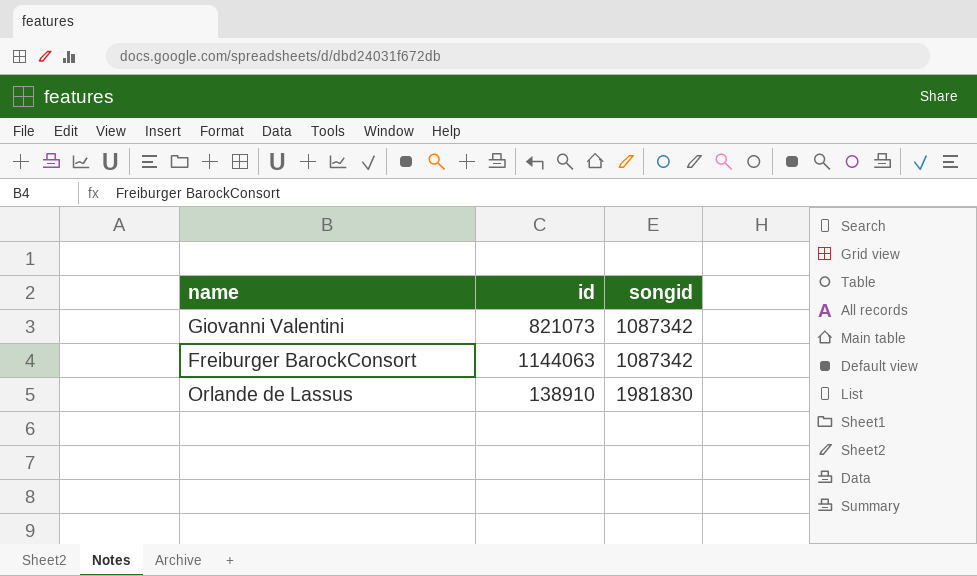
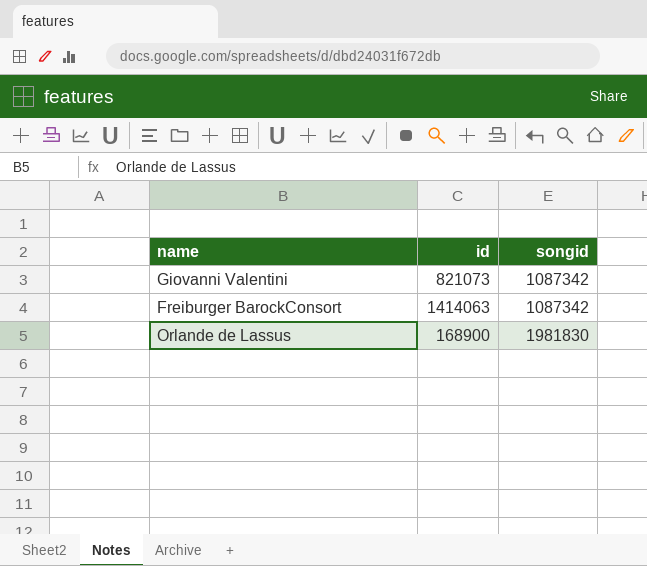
Freiburger BarockConsort | id: 1144063 -> 1414063
Orlande de Lassus | id: 138910 -> 168900

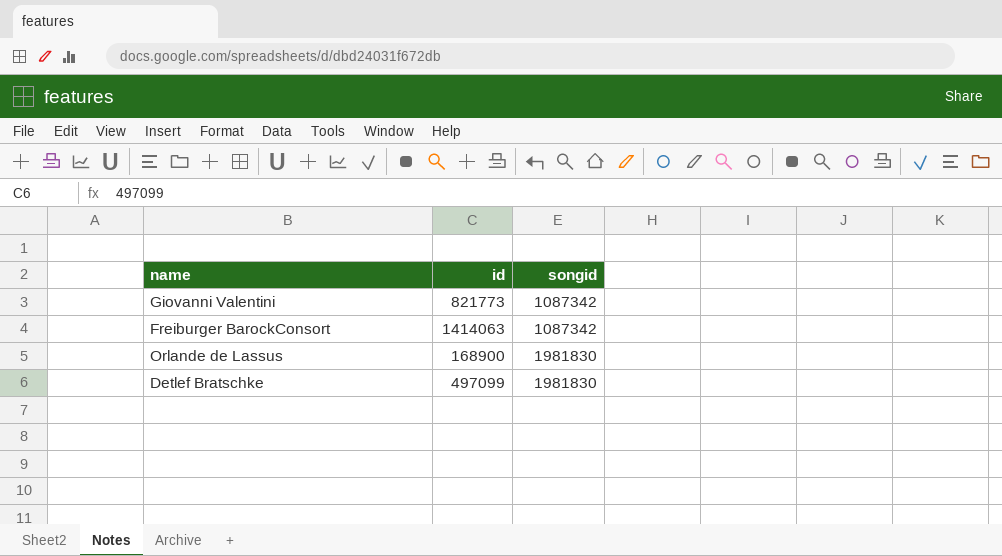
Giovanni Valentini | id: 821073 -> 821773
row Detlef Bratschke: none -> 497099 | 1981830

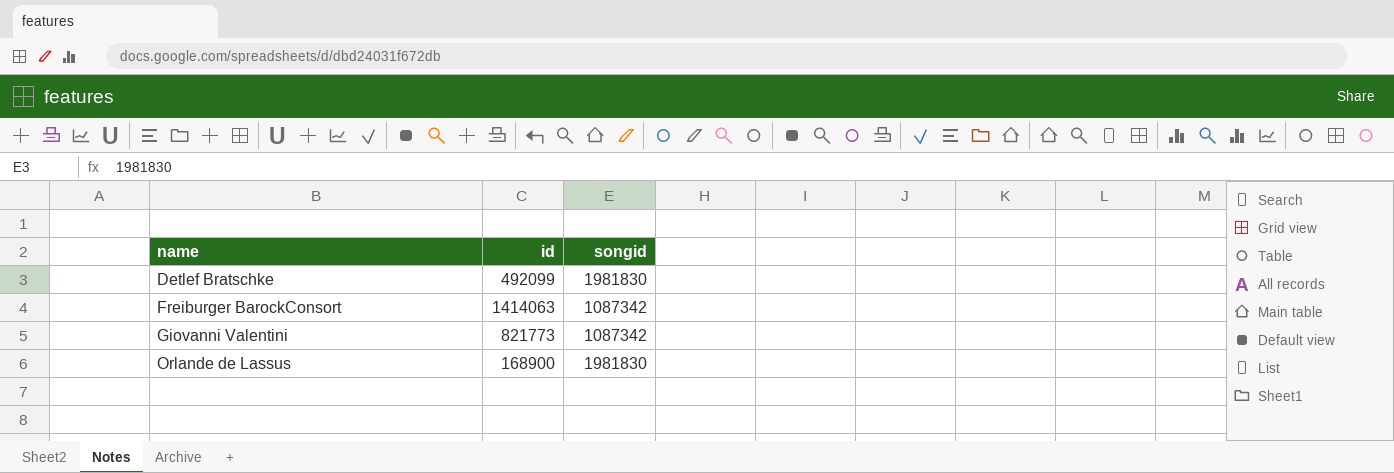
row order: songid ascending -> name ascending
Detlef Bratschke | id: 497099 -> 492099

